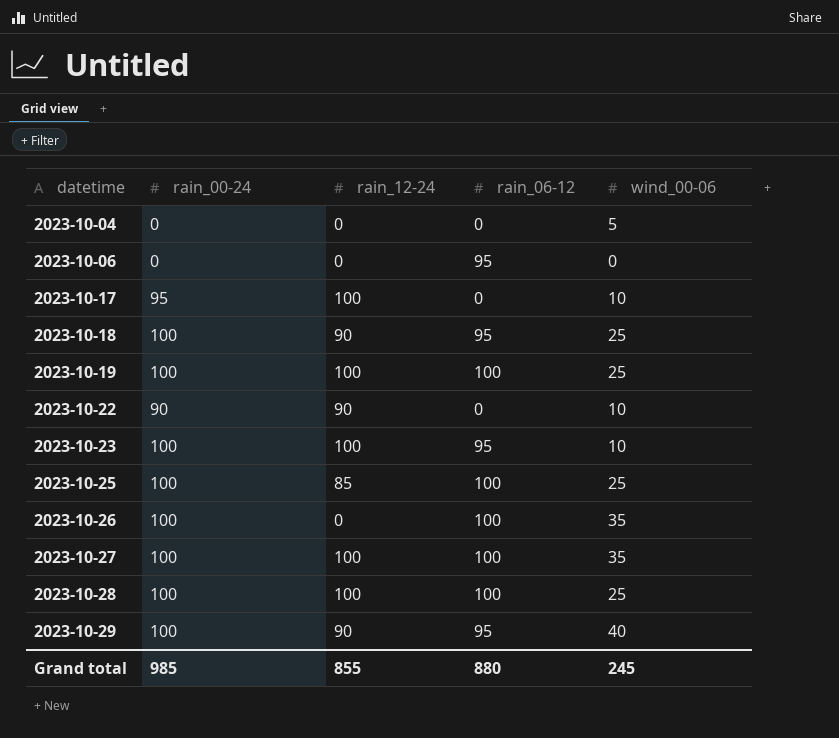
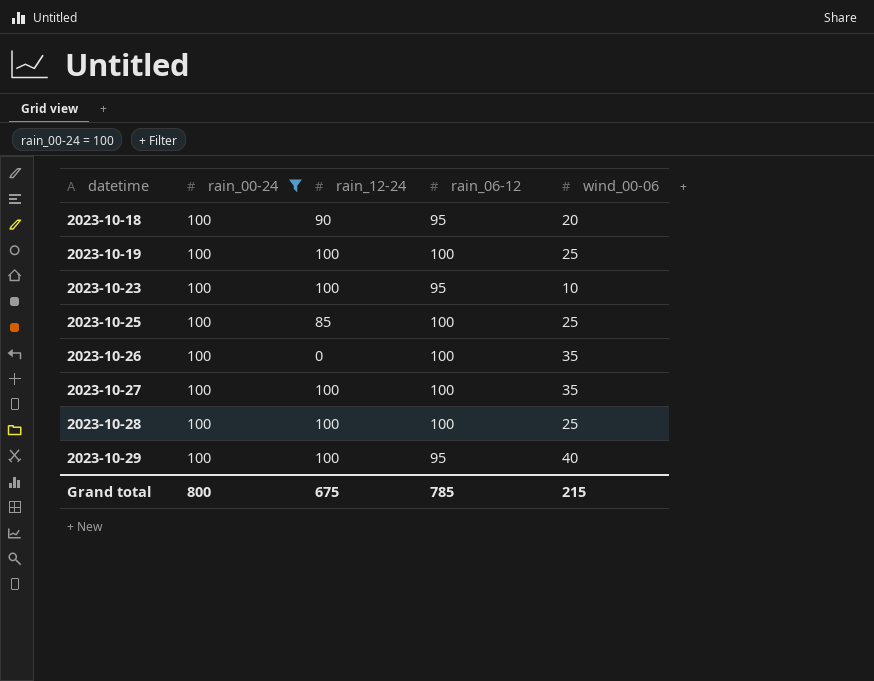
filter: none -> rain_00-24 = 100
2023-10-18 | wind_00-06: 25 -> 20
2023-10-29 | rain_12-24: 90 -> 100
Grand total | rain_00-24: 985 -> 800
Grand total | rain_12-24: 855 -> 675
Grand total | rain_06-12: 880 -> 785
Grand total | wind_00-06: 245 -> 215

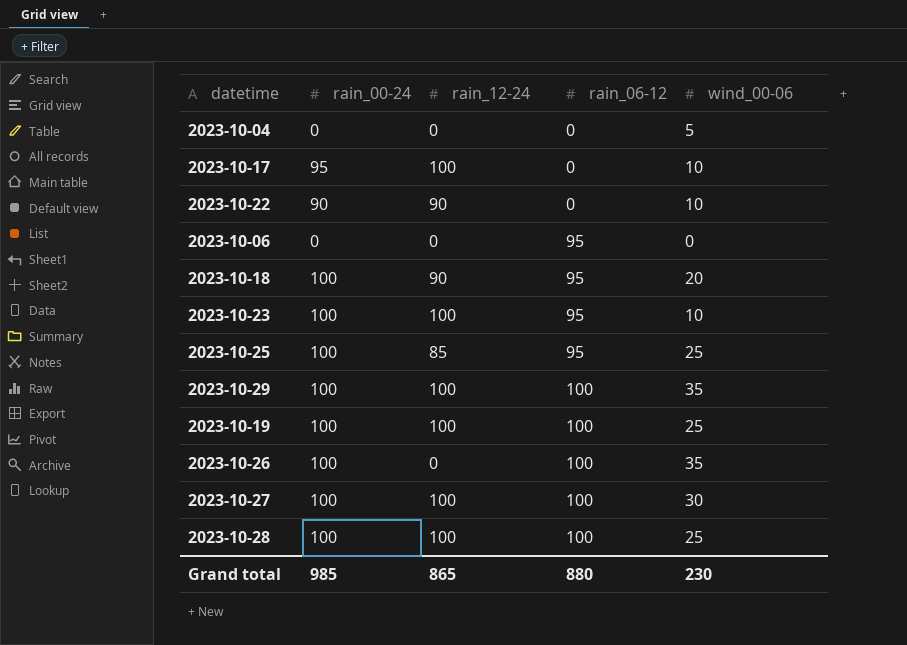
filter: rain_00-24 = 100 -> none
row order: datetime ascending -> rain_06-12 ascending
2023-10-25 | rain_06-12: 100 -> 95
2023-10-29 | rain_06-12: 95 -> 100
2023-10-29 | wind_00-06: 40 -> 35
2023-10-27 | wind_00-06: 35 -> 30
Grand total | rain_00-24: 800 -> 985
Grand total | rain_12-24: 675 -> 865
Grand total | rain_06-12: 785 -> 880
Grand total | wind_00-06: 215 -> 230

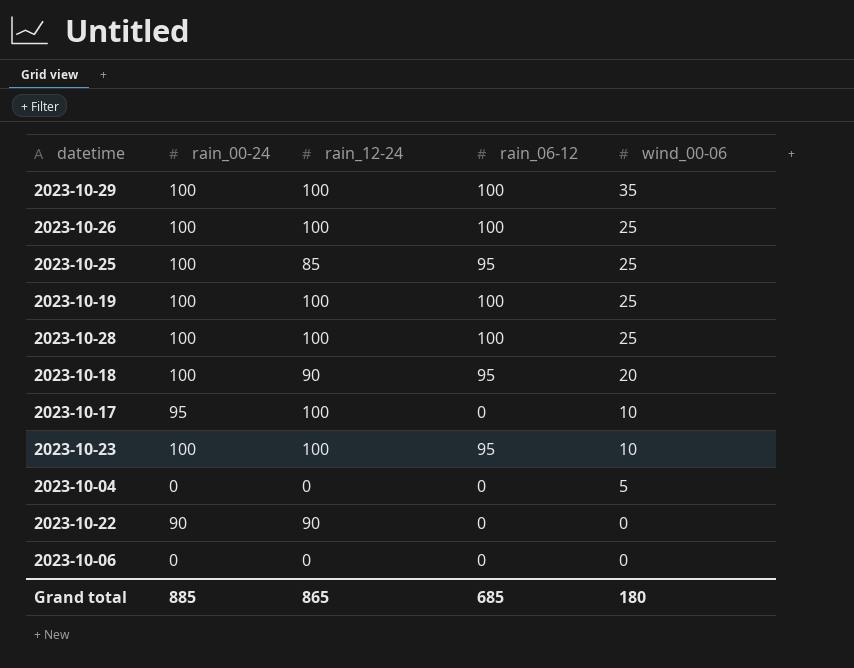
row order: rain_06-12 ascending -> wind_00-06 descending
row 2023-10-27: 100 | 100 | 100 | 30 -> none
2023-10-26 | rain_12-24: 0 -> 100
2023-10-26 | wind_00-06: 35 -> 25
2023-10-22 | wind_00-06: 10 -> 0
2023-10-06 | rain_06-12: 95 -> 0
Grand total | rain_00-24: 985 -> 885
Grand total | rain_06-12: 880 -> 685
Grand total | wind_00-06: 230 -> 180

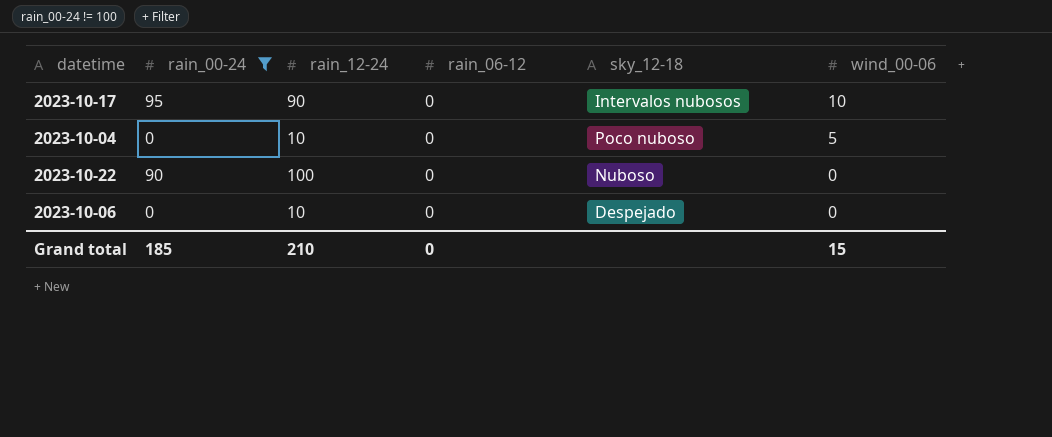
filter: none -> rain_00-24 != 100
column sky_12-18 | position: none -> 5
2023-10-17 | rain_12-24: 100 -> 90
2023-10-04 | rain_12-24: 0 -> 10
2023-10-22 | rain_12-24: 90 -> 100
2023-10-06 | rain_12-24: 0 -> 10
Grand total | rain_00-24: 885 -> 185
Grand total | rain_12-24: 865 -> 210
Grand total | rain_06-12: 685 -> 0
Grand total | wind_00-06: 180 -> 15

